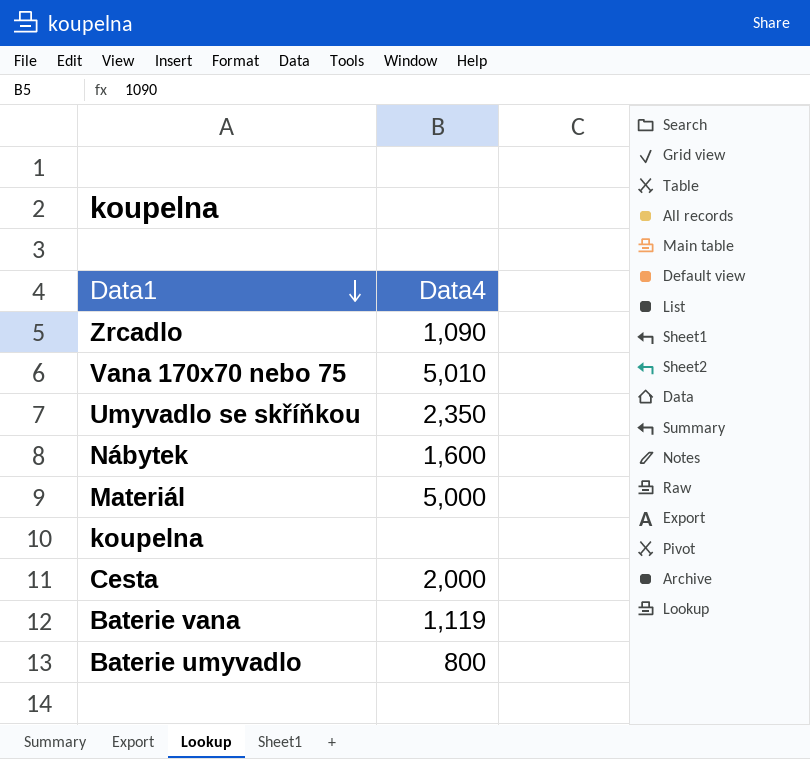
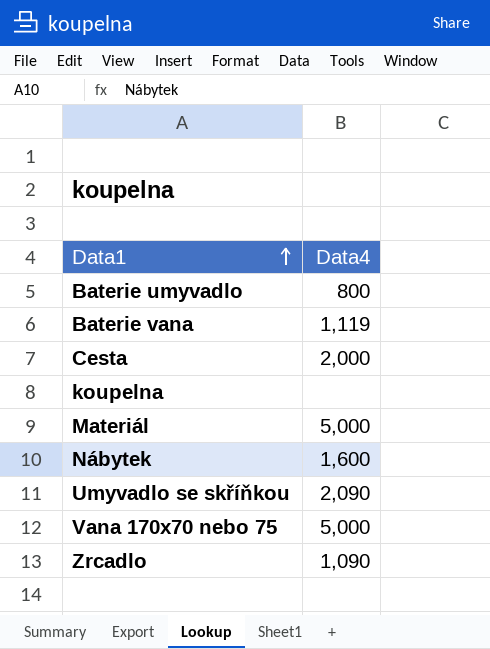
row order: Data1 descending -> Data1 ascending
Umyvadlo se skříňkou | Data4: 2,350 -> 2,090
Vana 170x70 nebo 75 | Data4: 5,010 -> 5,000

